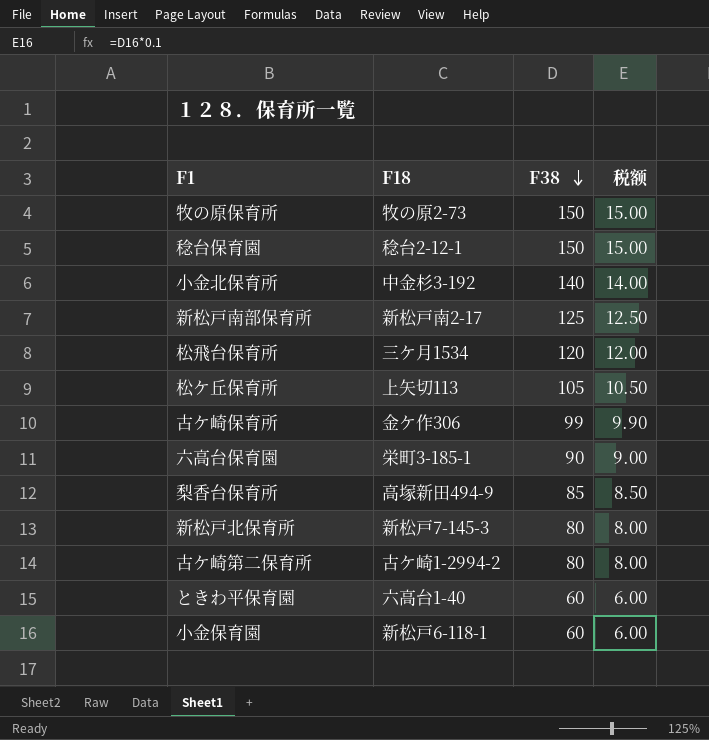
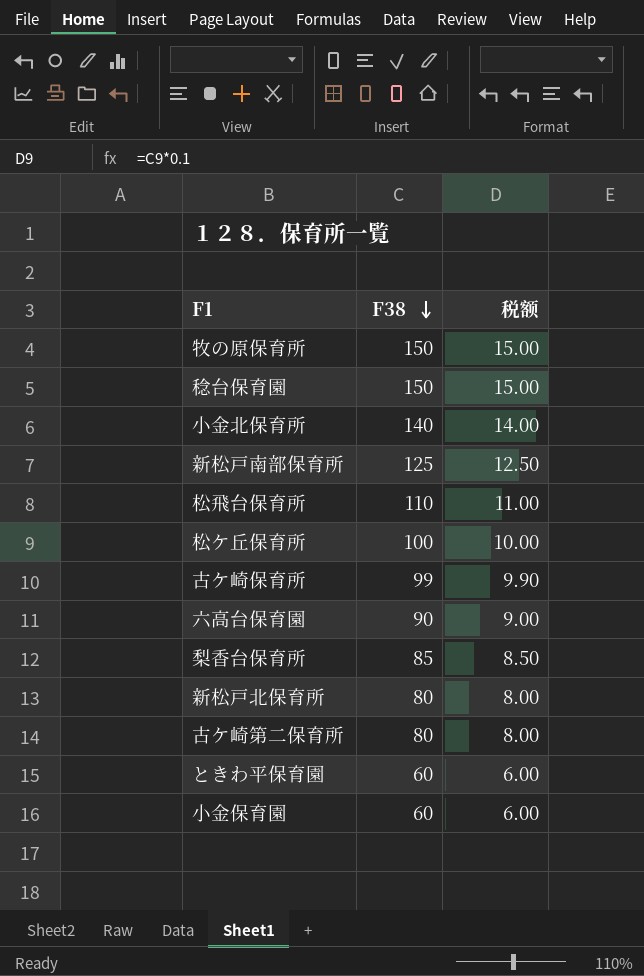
column F18 | position: 2 -> none
松飛台保育所 | F38: 120 -> 110
松飛台保育所 | 税额: 12.00 -> 11.00
松ケ丘保育所 | F38: 105 -> 100
松ケ丘保育所 | 税额: 10.50 -> 10.00

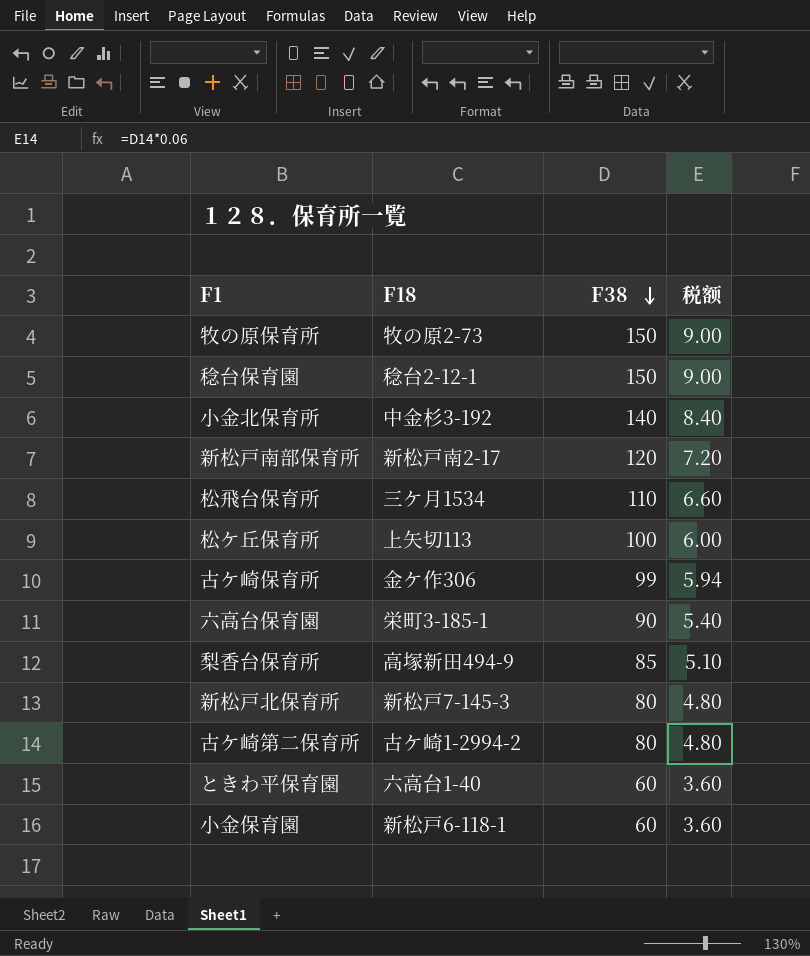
column F18 | position: none -> 2
column 税额 | formula: [F38] * 0.1 -> [F38] * 0.06
新松戸南部保育所 | F38: 125 -> 120

